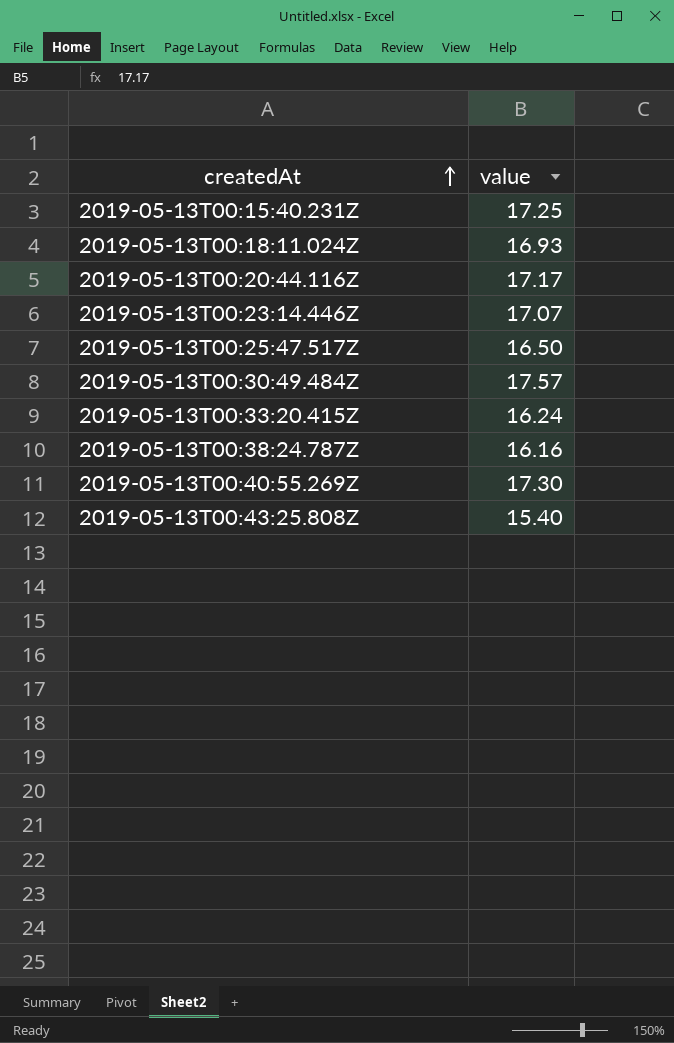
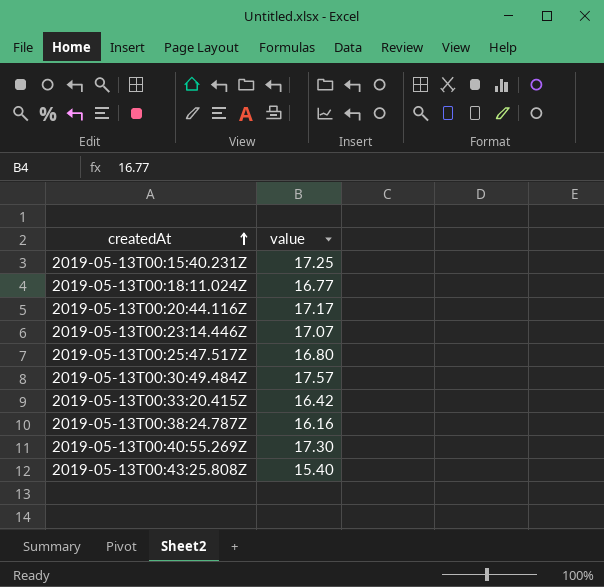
2019-05-13T00:18:11.024Z | value: 16.93 -> 16.77
2019-05-13T00:25:47.517Z | value: 16.50 -> 16.80
2019-05-13T00:33:20.415Z | value: 16.24 -> 16.42

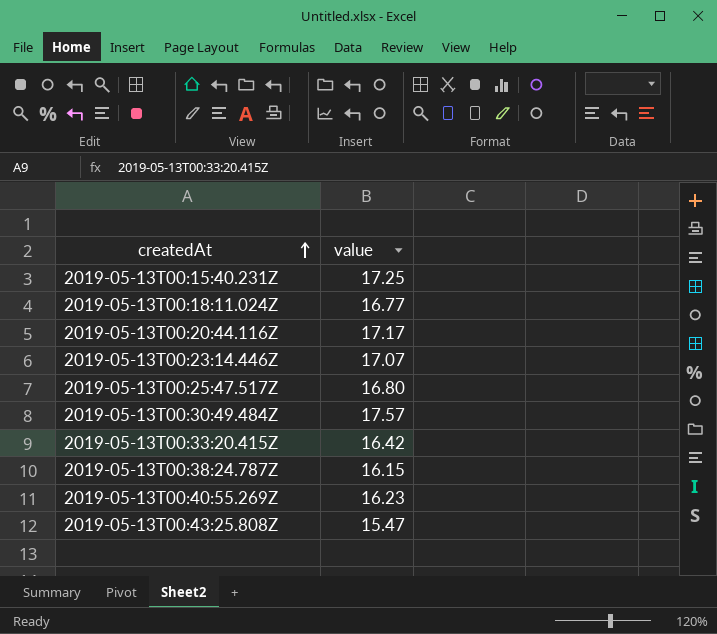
2019-05-13T00:38:24.787Z | value: 16.16 -> 16.15
2019-05-13T00:40:55.269Z | value: 17.30 -> 16.23
2019-05-13T00:43:25.808Z | value: 15.40 -> 15.47

